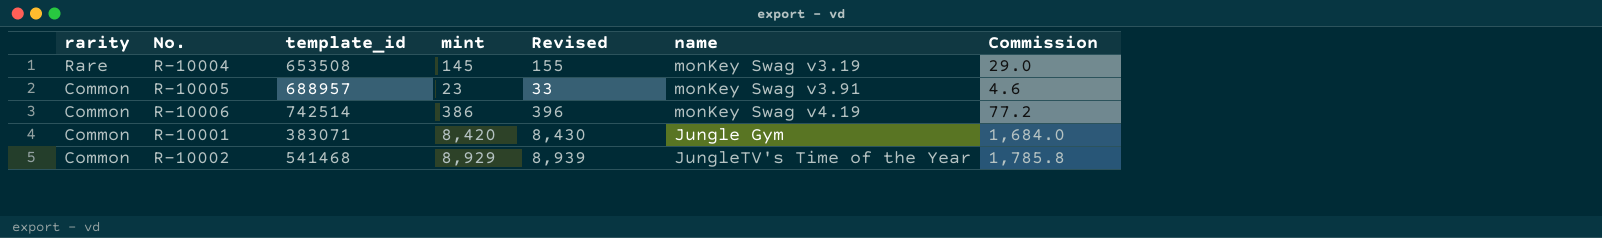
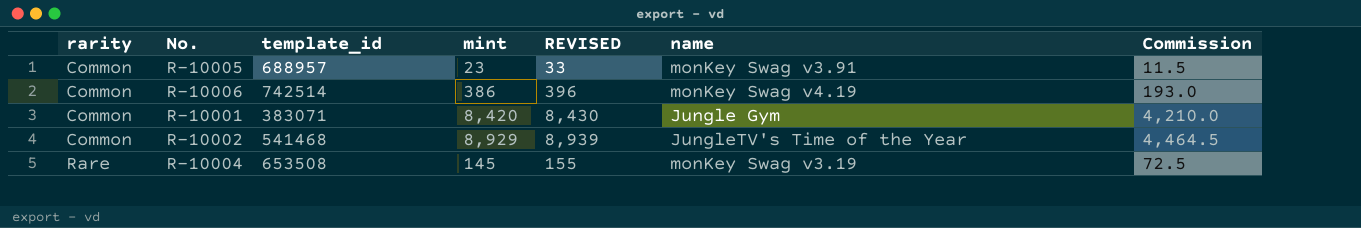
row order: rarity descending -> rarity ascending
column name: Revised -> REVISED
column Commission | formula: [mint] * 0.2 -> [mint] * 0.5

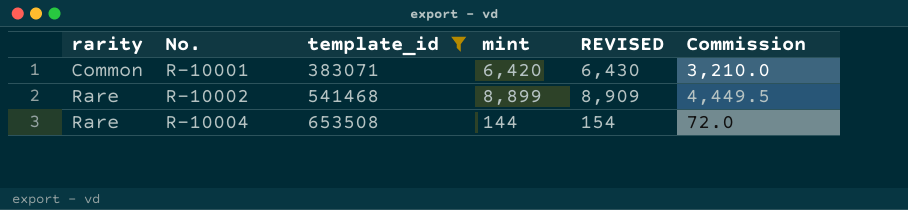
filter: none -> template_id <= 653508
column name | position: 6 -> none
R-10001 | mint: 8,420 -> 6,420
R-10001 | REVISED: 8,430 -> 6,430
R-10001 | Commission: 4,210.0 -> 3,210.0
R-10002 | rarity: Common -> Rare
R-10002 | mint: 8,929 -> 8,899
R-10002 | REVISED: 8,939 -> 8,909
R-10002 | Commission: 4,464.5 -> 4,449.5
R-10004 | mint: 145 -> 144
R-10004 | REVISED: 155 -> 154
R-10004 | Commission: 72.5 -> 72.0

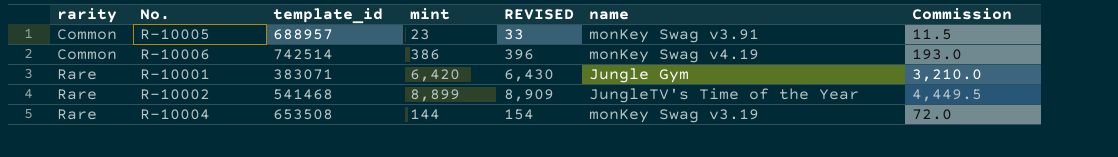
filter: template_id <= 653508 -> none
column name | position: none -> 6
R-10001 | rarity: Common -> Rare

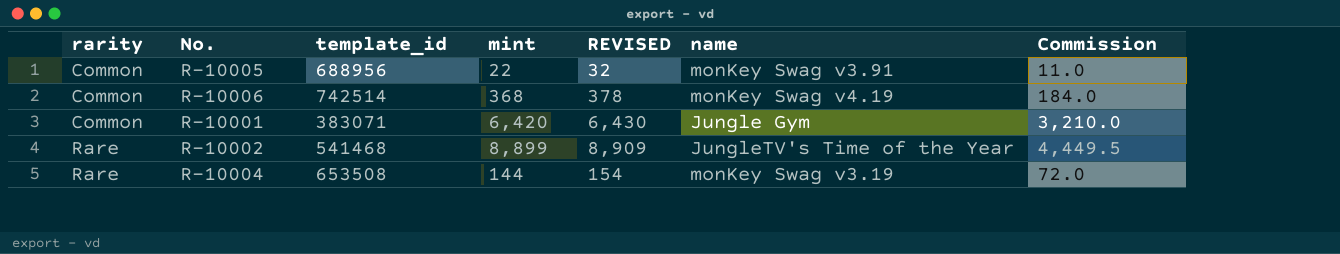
R-10005 | template_id: 688957 -> 688956
R-10005 | mint: 23 -> 22
R-10005 | REVISED: 33 -> 32
R-10005 | Commission: 11.5 -> 11.0
R-10006 | mint: 386 -> 368
R-10006 | REVISED: 396 -> 378
R-10006 | Commission: 193.0 -> 184.0
R-10001 | rarity: Rare -> Common

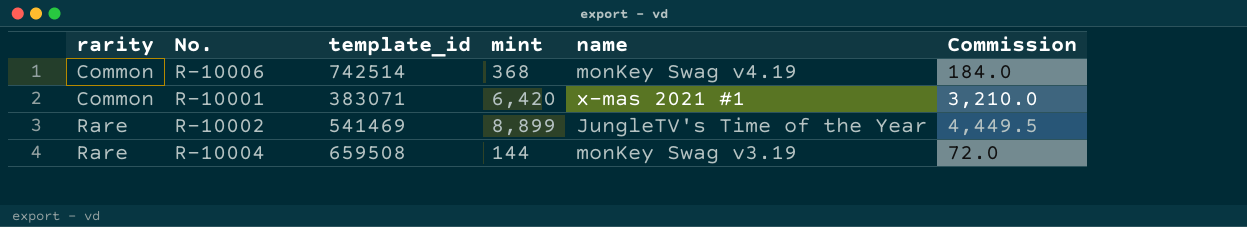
column REVISED | formula: [mint] + 10 -> none
row R-10005: Common | 688956 | 22 | 32 | monKey Swag v3.91 | 11.0 -> none
R-10001 | name: Jungle Gym -> x-mas 2021 #1
R-10002 | template_id: 541468 -> 541469
R-10004 | template_id: 653508 -> 659508

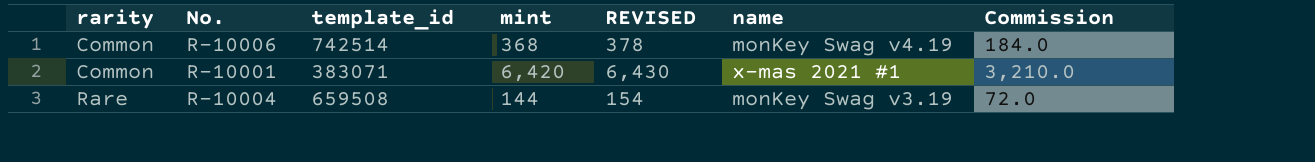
column REVISED | formula: none -> [mint] + 10
row R-10002: Rare | 541469 | 8,899 | JungleTV's Time of the Year | 4,449.5 -> none

